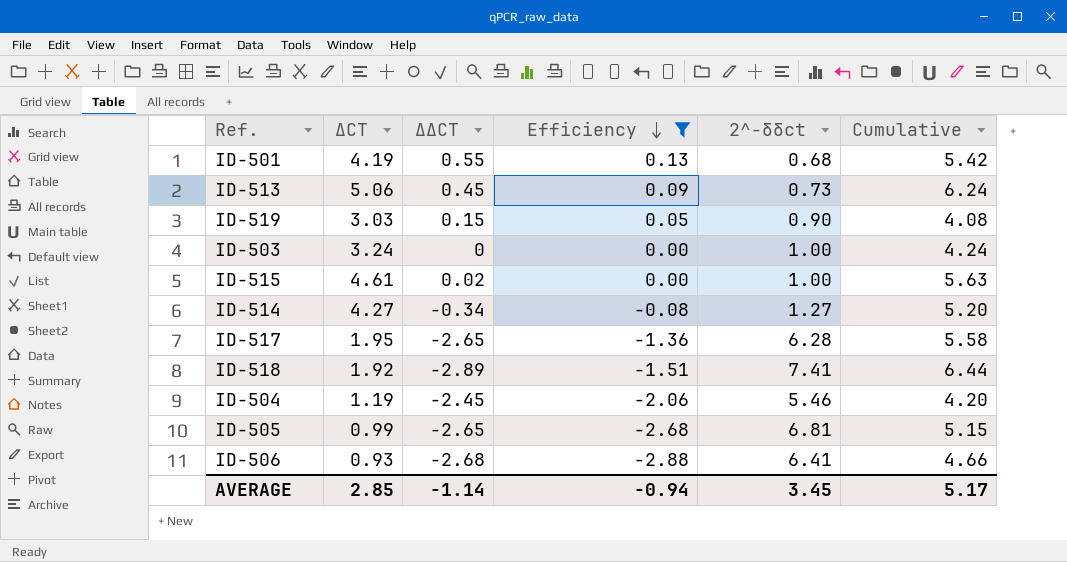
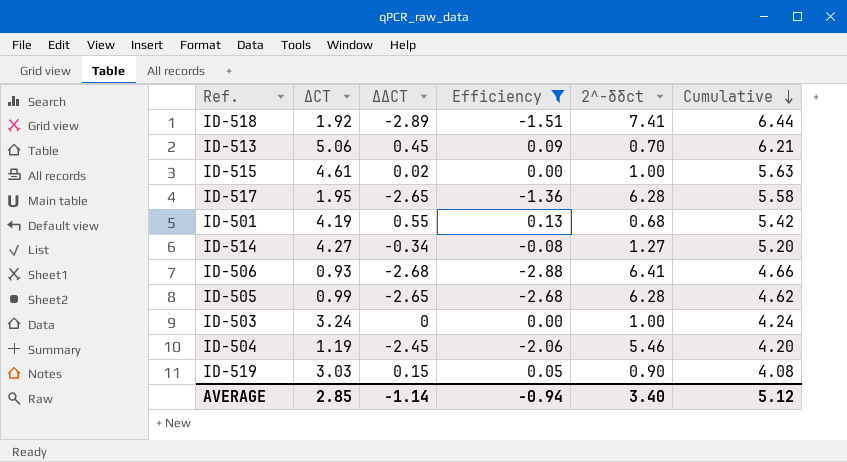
row order: Efficiency descending -> Cumulative descending
ID-513 | 2^-δδct: 0.73 -> 0.70
ID-513 | Cumulative: 6.24 -> 6.21
ID-505 | 2^-δδct: 6.81 -> 6.28
ID-505 | Cumulative: 5.15 -> 4.62
AVERAGE | 2^-δδct: 3.45 -> 3.40
AVERAGE | Cumulative: 5.17 -> 5.12

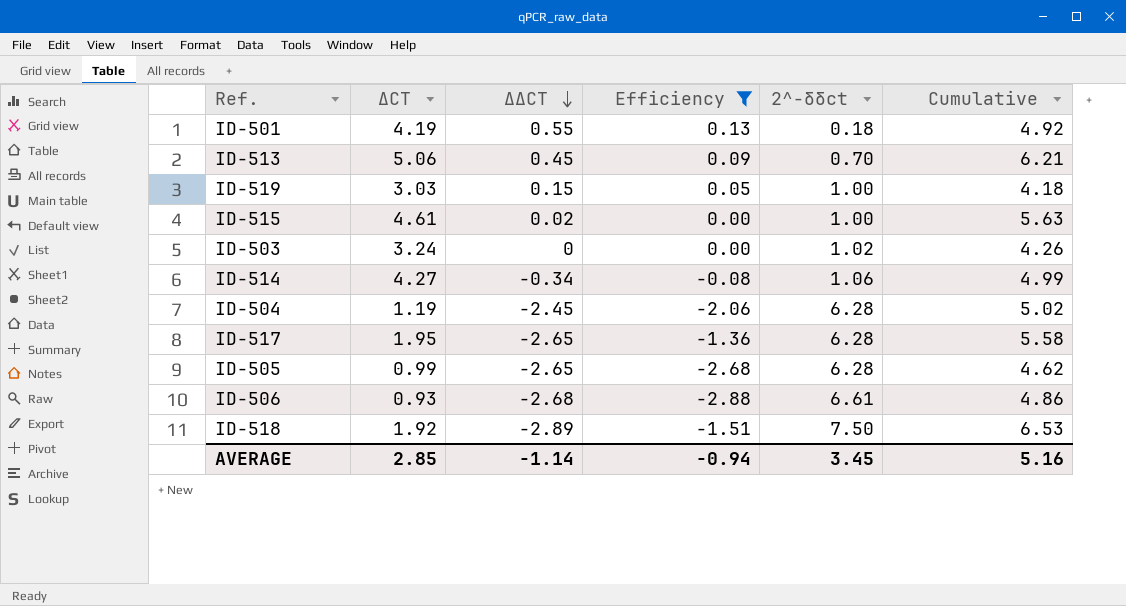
row order: Cumulative descending -> ΔΔCT descending
ID-501 | 2^-δδct: 0.68 -> 0.18
ID-501 | Cumulative: 5.42 -> 4.92
ID-519 | 2^-δδct: 0.90 -> 1.00
ID-519 | Cumulative: 4.08 -> 4.18
ID-503 | 2^-δδct: 1.00 -> 1.02
ID-503 | Cumulative: 4.24 -> 4.26
ID-514 | 2^-δδct: 1.27 -> 1.06
ID-514 | Cumulative: 5.20 -> 4.99
ID-504 | 2^-δδct: 5.46 -> 6.28
ID-504 | Cumulative: 4.20 -> 5.02
ID-506 | 2^-δδct: 6.41 -> 6.61
ID-506 | Cumulative: 4.66 -> 4.86
ID-518 | 2^-δδct: 7.41 -> 7.50
ID-518 | Cumulative: 6.44 -> 6.53
AVERAGE | 2^-δδct: 3.40 -> 3.45
AVERAGE | Cumulative: 5.12 -> 5.16

